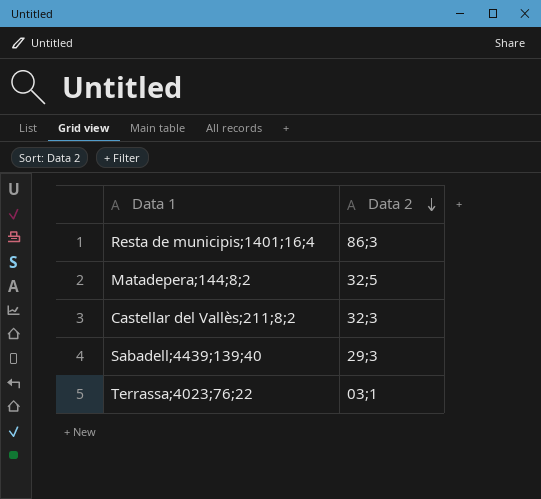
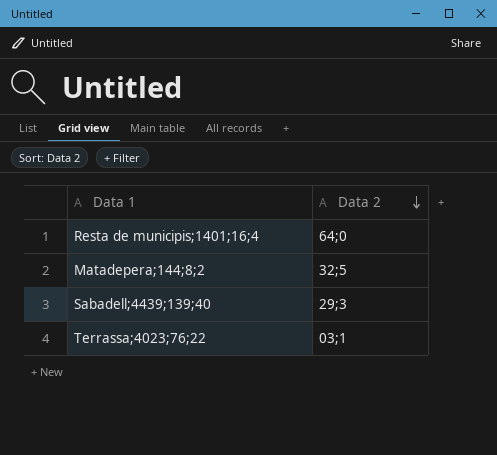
row Castellar del Vallès;211;8;2: 32;3 -> none
Resta de municipis;1401;16;4 | Data 2: 86;3 -> 64;0

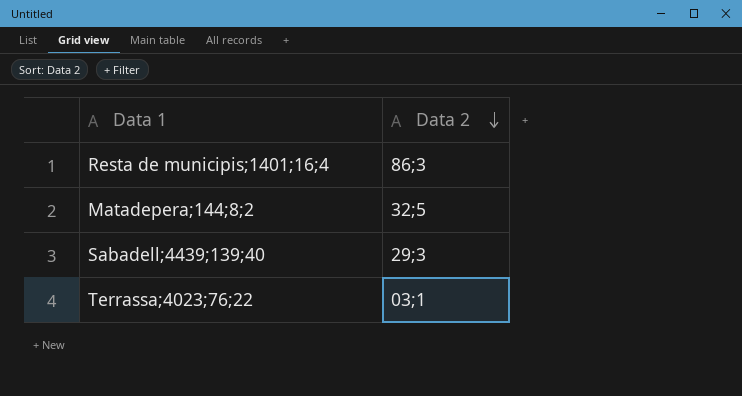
Resta de municipis;1401;16;4 | Data 2: 64;0 -> 86;3

